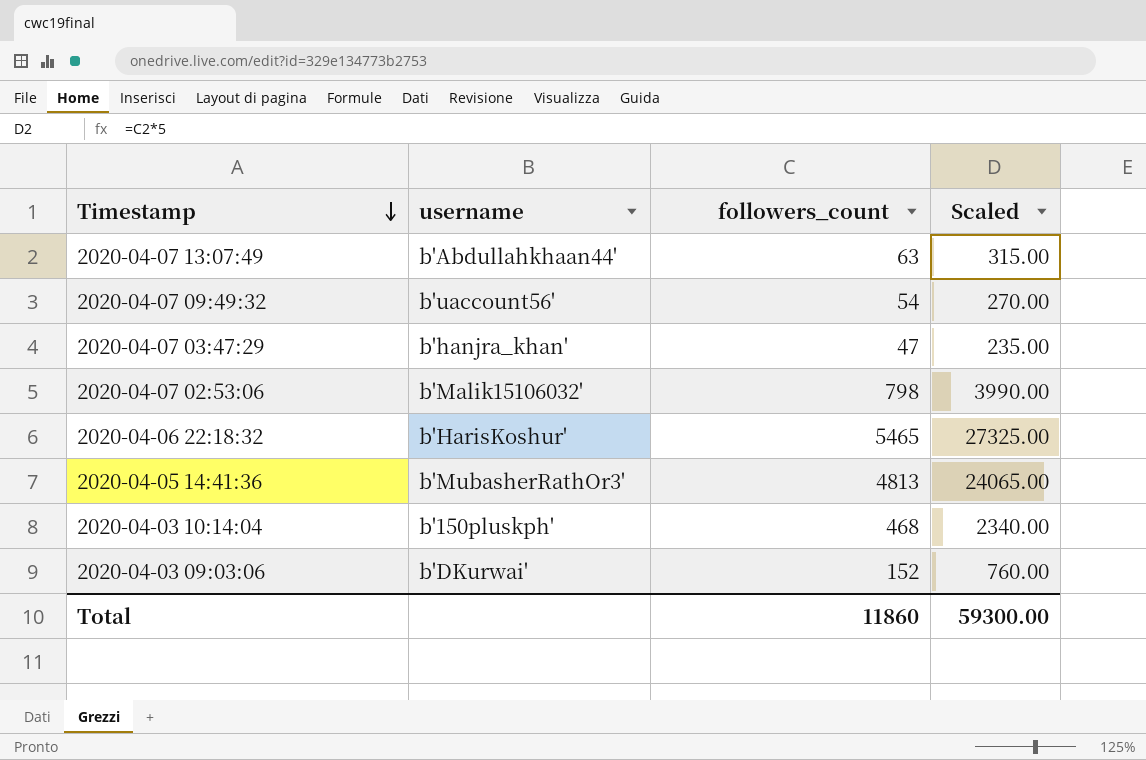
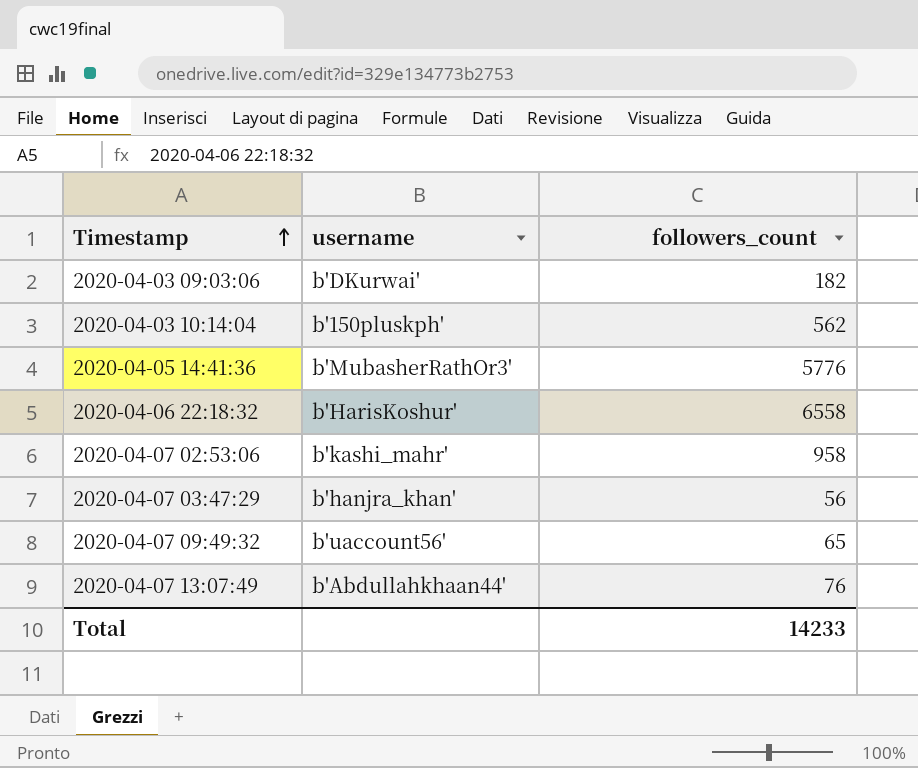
row order: Timestamp descending -> Timestamp ascending
column Scaled | formula: [followers_count] * 5 -> none
2020-04-03 09:03:06 | followers_count: 152 -> 182
2020-04-03 10:14:04 | followers_count: 468 -> 562
2020-04-05 14:41:36 | followers_count: 4813 -> 5776
2020-04-06 22:18:32 | followers_count: 5465 -> 6558
2020-04-07 02:53:06 | username: b'Malik15106032' -> b'kashi_mahr'
2020-04-07 02:53:06 | followers_count: 798 -> 958
2020-04-07 03:47:29 | followers_count: 47 -> 56
2020-04-07 09:49:32 | followers_count: 54 -> 65
2020-04-07 13:07:49 | followers_count: 63 -> 76
Total | followers_count: 11860 -> 14233

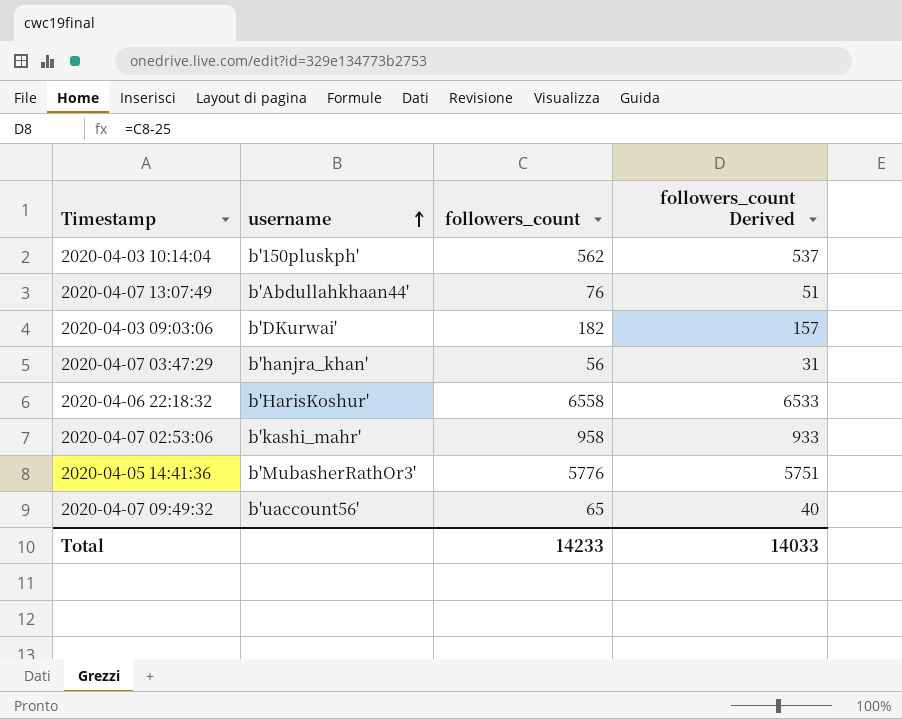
row order: Timestamp ascending -> username ascending
column followers_count Derived | formula: none -> [followers_count] - 25

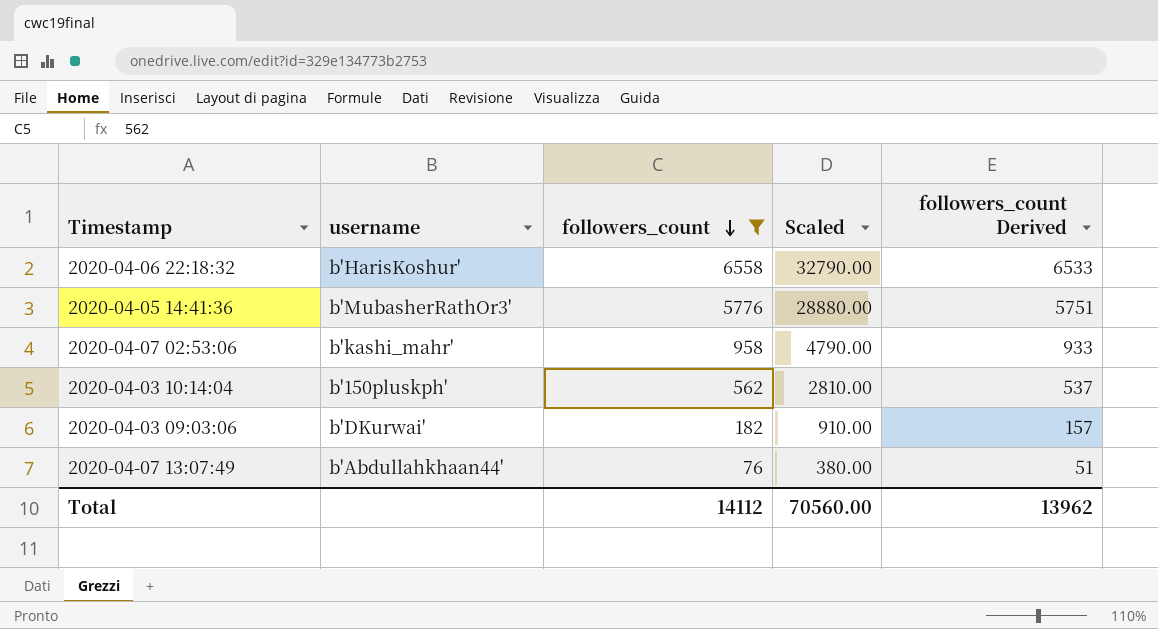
filter: none -> followers_count >= 76
row order: username ascending -> followers_count descending
column Scaled | formula: none -> [followers_count] * 5
Total | followers_count: 14233 -> 14112
Total | followers_count Derived: 14033 -> 13962

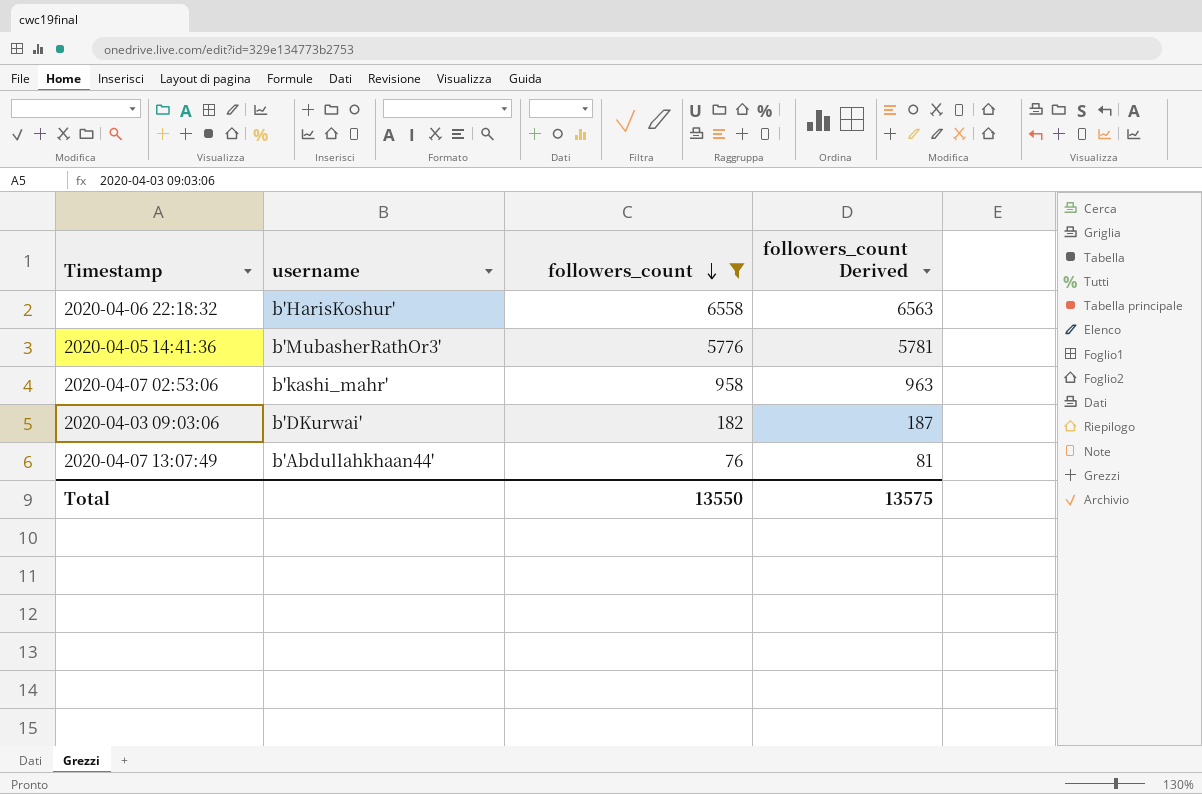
column Scaled | formula: [followers_count] * 5 -> none
column followers_count Derived | formula: [followers_count] - 25 -> [followers_count] + 5
row 2020-04-03 10:14:04: b'150pluskph' | 562 | 2810.00 | 537 -> none
Total | followers_count: 14112 -> 13550
Total | followers_count Derived: 13962 -> 13575

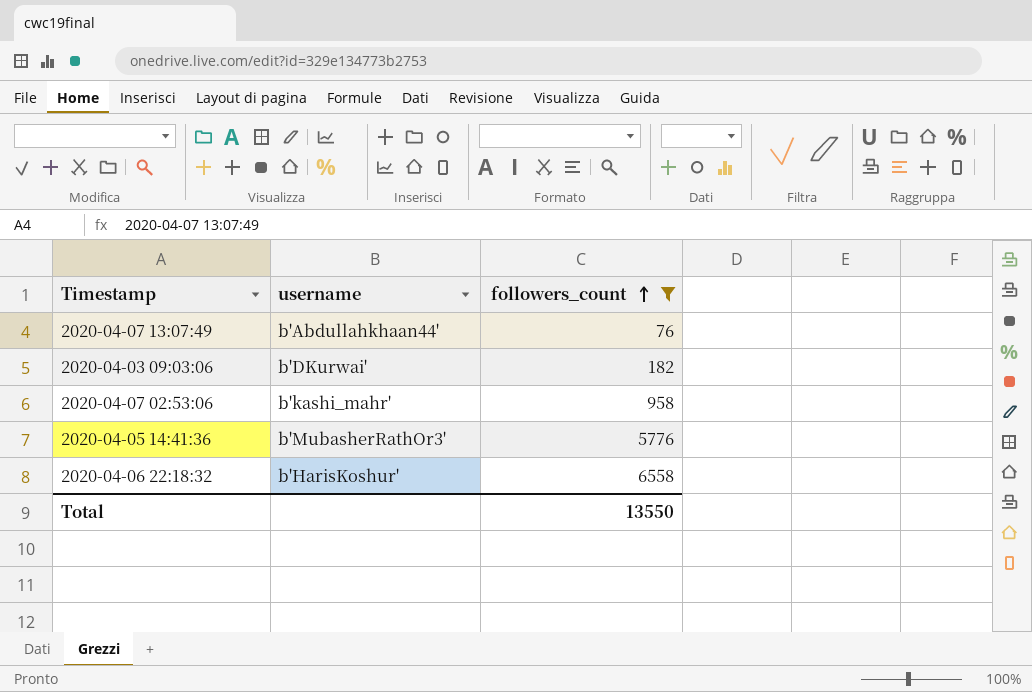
row order: followers_count descending -> followers_count ascending
column followers_count Derived | formula: [followers_count] + 5 -> none

